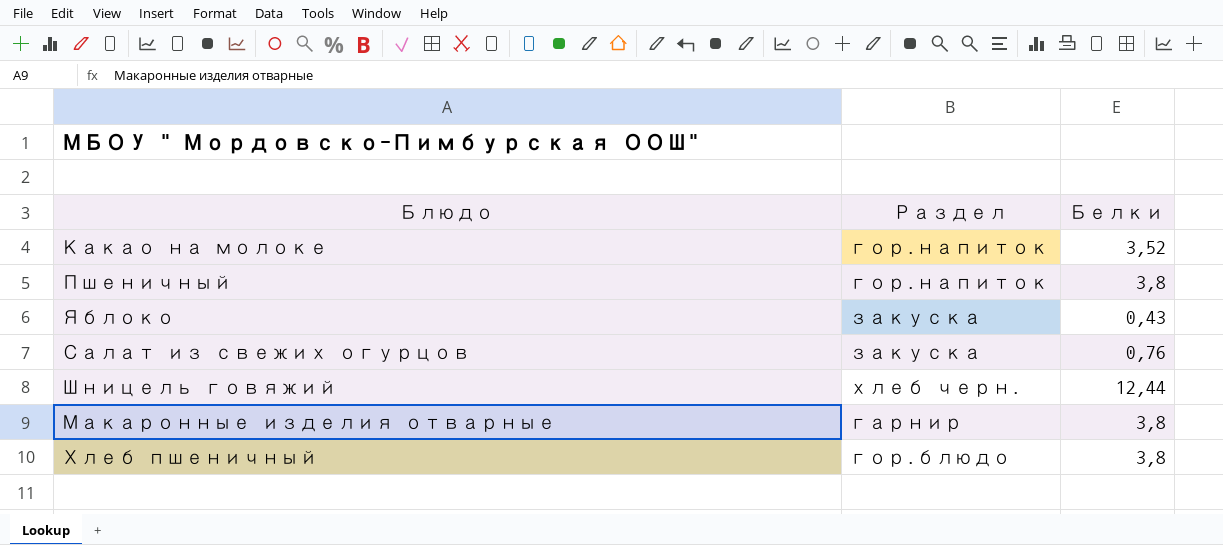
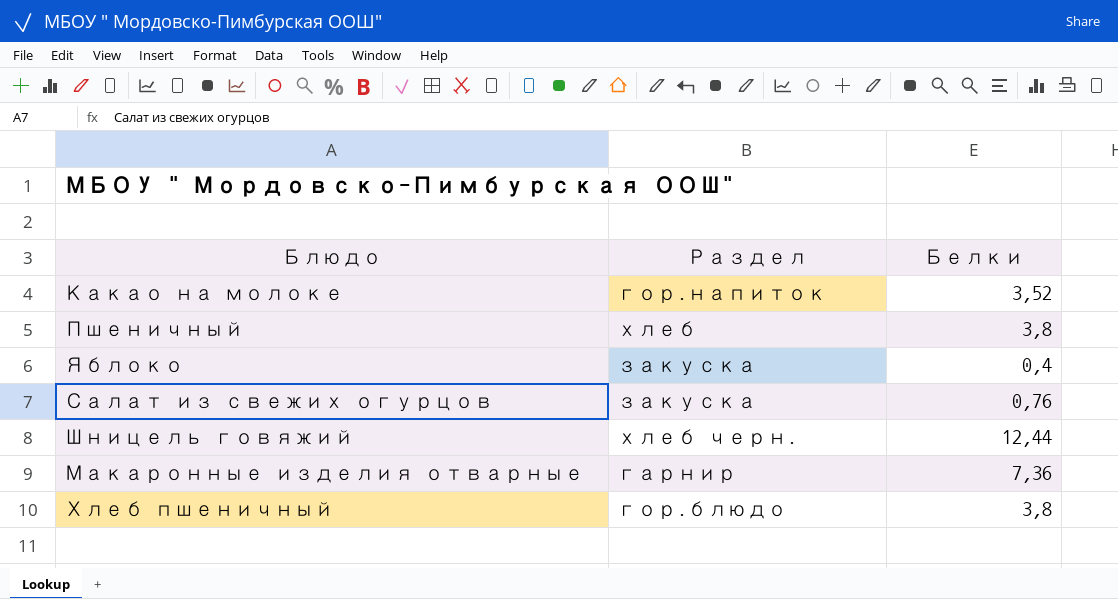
Пшеничный | Раздел: гор.напиток -> хлеб
Яблоко | Белки: 0,43 -> 0,4
Макаронные изделия отварные | Белки: 3,8 -> 7,36

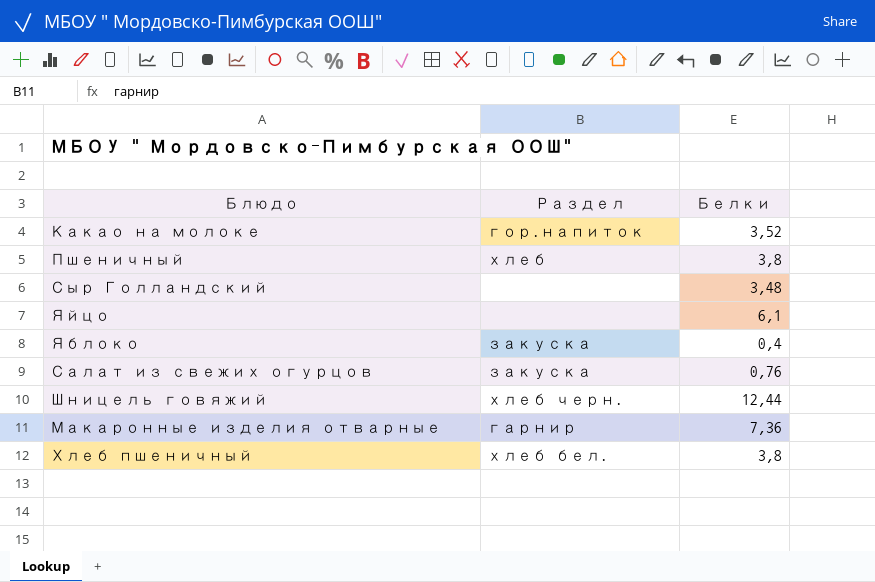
row Сыр Голландский: none -> none | 3,48
row Яйцо: none -> none | 6,1
Хлеб пшеничный | Раздел: гор.блюдо -> хлеб бел.

